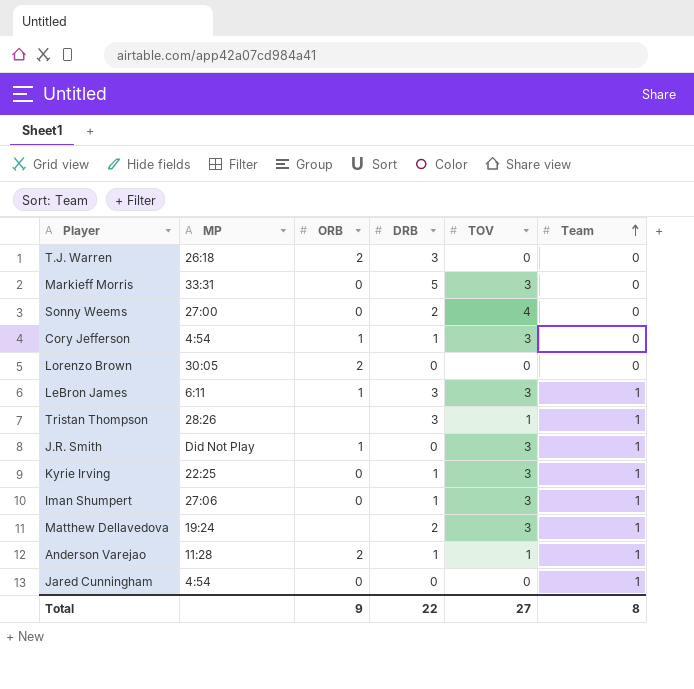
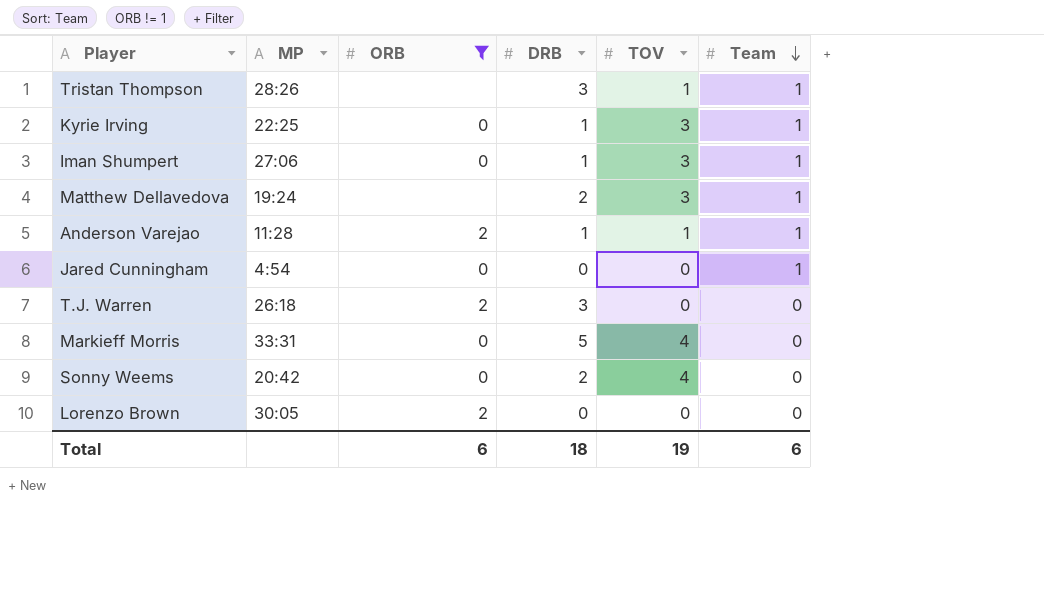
filter: none -> ORB != 1
row order: Team ascending -> Team descending
Markieff Morris | TOV: 3 -> 4
Sonny Weems | MP: 27:00 -> 20:42
Total | ORB: 9 -> 6
Total | DRB: 22 -> 18
Total | TOV: 27 -> 19
Total | Team: 8 -> 6

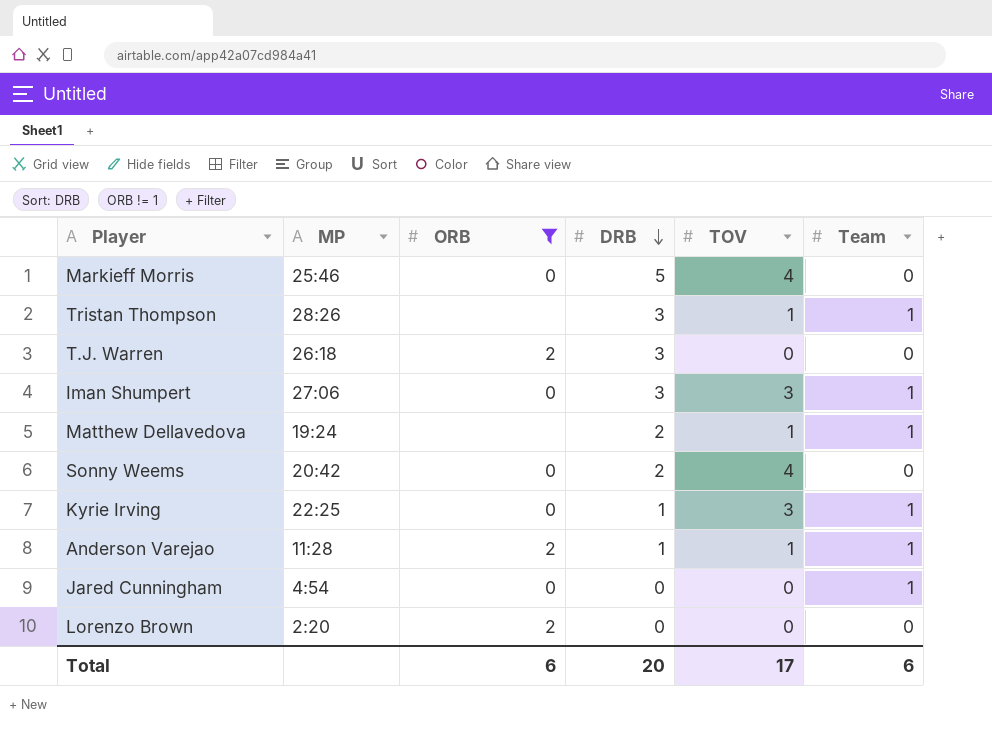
row order: Team descending -> DRB descending
Markieff Morris | MP: 33:31 -> 25:46
Iman Shumpert | DRB: 1 -> 3
Matthew Dellavedova | TOV: 3 -> 1
Lorenzo Brown | MP: 30:05 -> 2:20
Total | DRB: 18 -> 20
Total | TOV: 19 -> 17

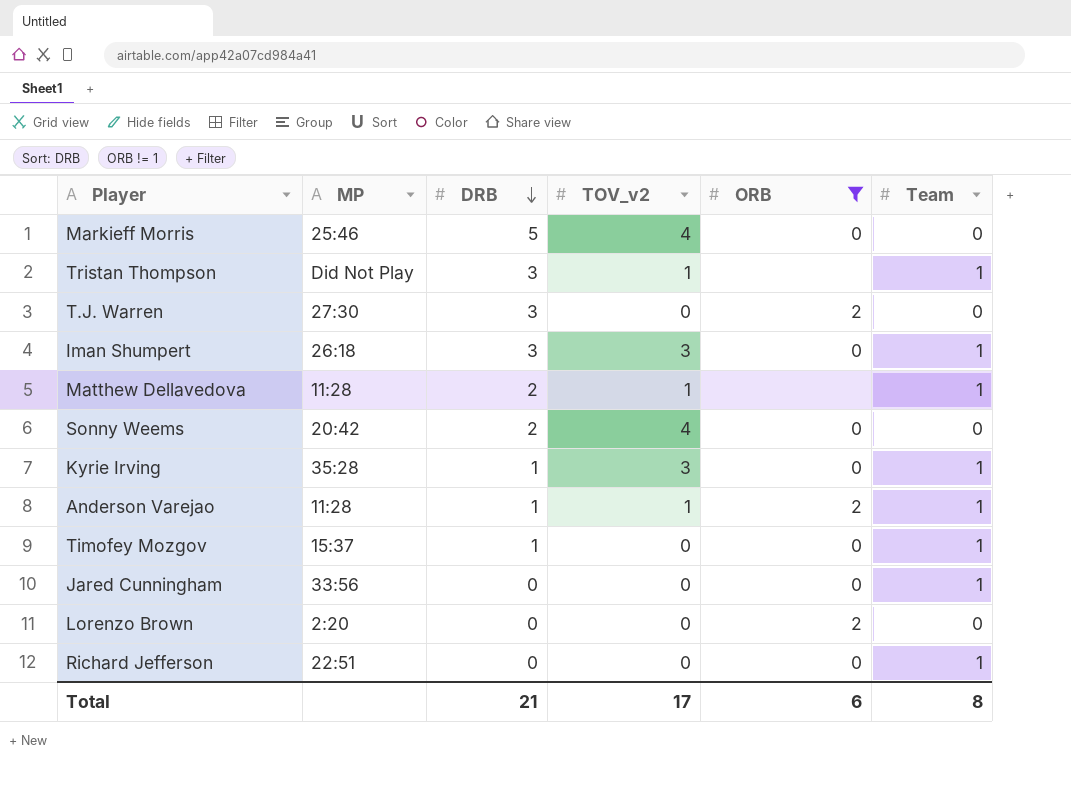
column name: TOV -> TOV_v2
column ORB | position: 3 -> 5
Tristan Thompson | MP: 28:26 -> Did Not Play
T.J. Warren | MP: 26:18 -> 27:30
Iman Shumpert | MP: 27:06 -> 26:18
Matthew Dellavedova | MP: 19:24 -> 11:28
Kyrie Irving | MP: 22:25 -> 35:28
row Timofey Mozgov: none -> 15:37 | 1 | 0 | 0 | 1
Jared Cunningham | MP: 4:54 -> 33:56
row Richard Jefferson: none -> 22:51 | 0 | 0 | 0 | 1
Total | DRB: 20 -> 21
Total | Team: 6 -> 8

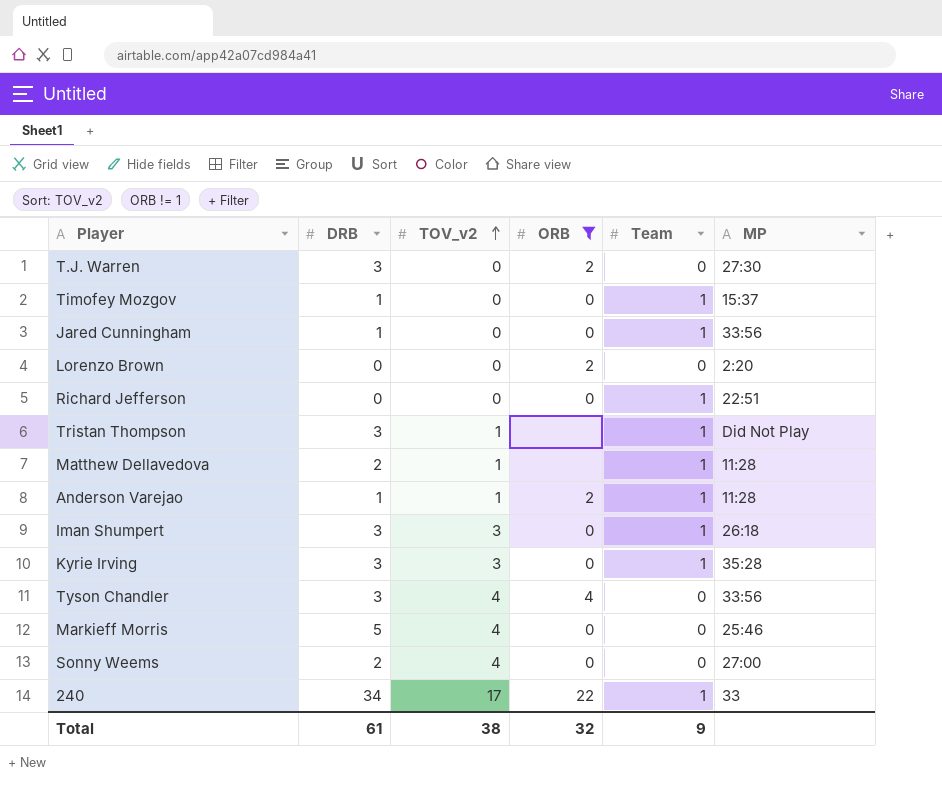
row order: DRB descending -> TOV_v2 ascending
column MP | position: 2 -> 6
Jared Cunningham | DRB: 0 -> 1
Kyrie Irving | DRB: 1 -> 3
row Tyson Chandler: none -> 3 | 4 | 4 | 0 | 33:56
Sonny Weems | MP: 20:42 -> 27:00
row 240: none -> 34 | 17 | 22 | 1 | 33
Total | DRB: 21 -> 61
Total | TOV_v2: 17 -> 38
Total | ORB: 6 -> 32
Total | Team: 8 -> 9

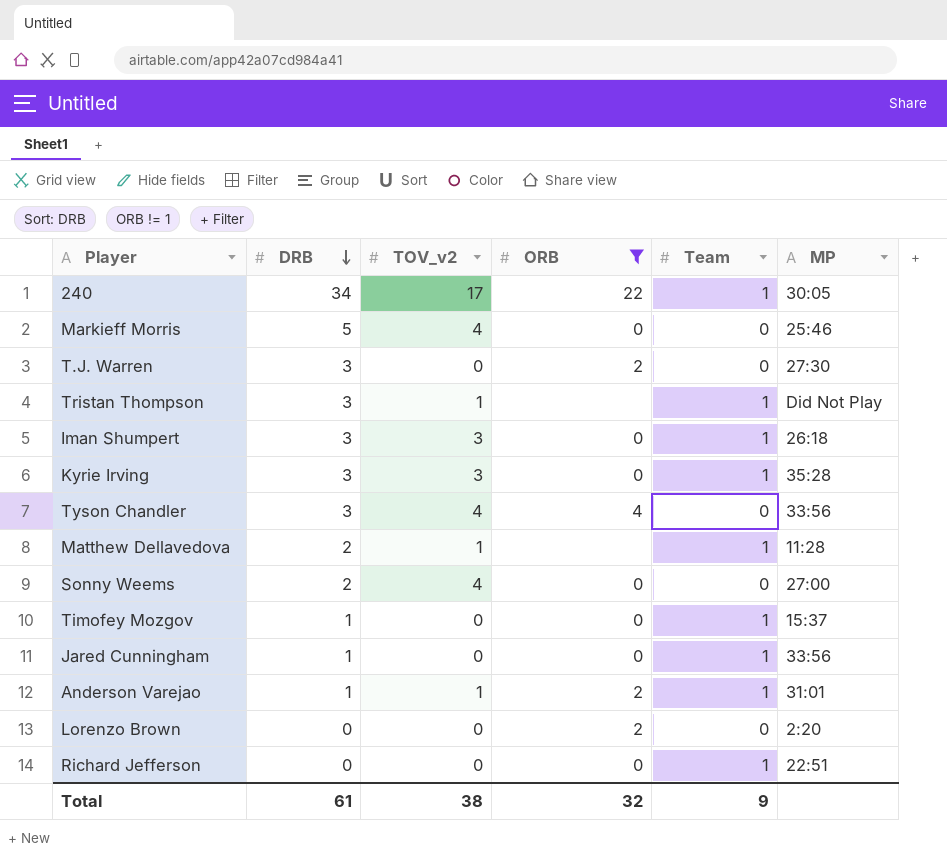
row order: TOV_v2 ascending -> DRB descending
240 | MP: 33 -> 30:05
Anderson Varejao | MP: 11:28 -> 31:01

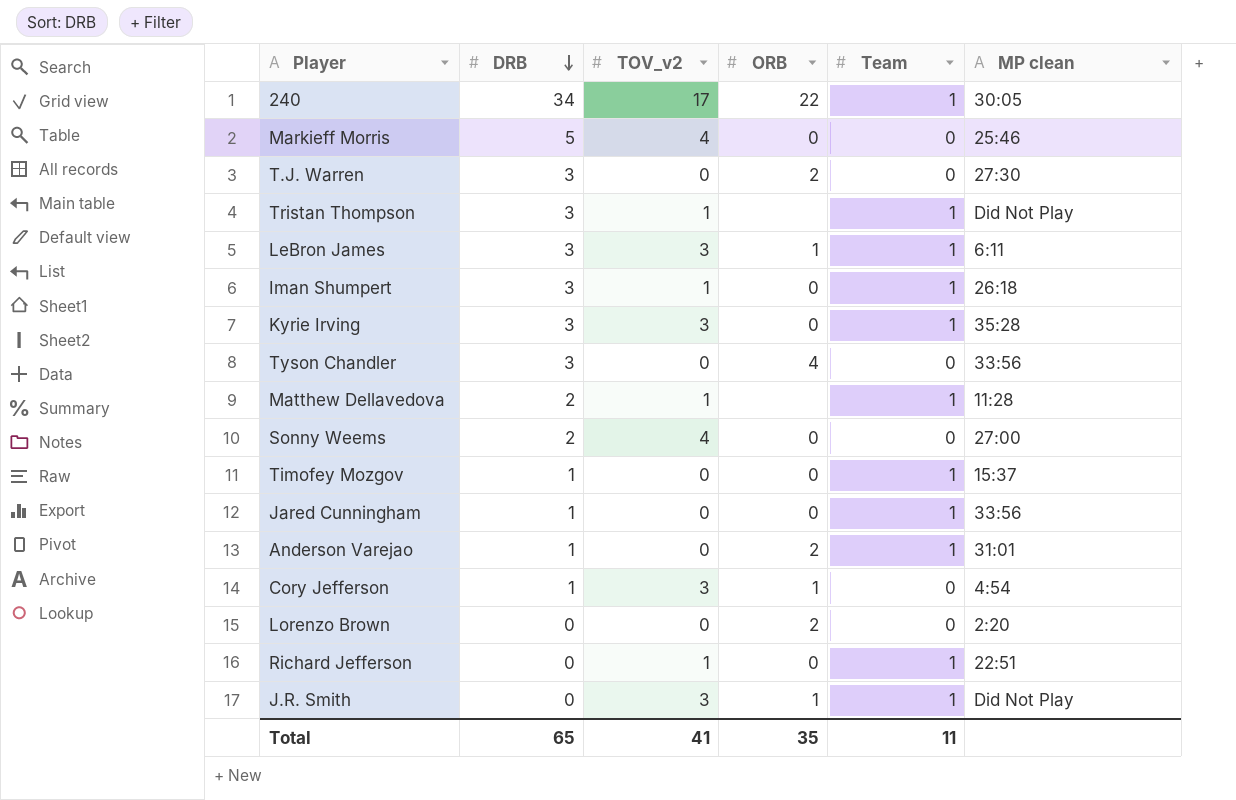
filter: ORB != 1 -> none
column name: MP -> MP clean
Iman Shumpert | TOV_v2: 3 -> 1
Tyson Chandler | TOV_v2: 4 -> 0
Anderson Varejao | TOV_v2: 1 -> 0
Richard Jefferson | TOV_v2: 0 -> 1
Total | DRB: 61 -> 65
Total | TOV_v2: 38 -> 41
Total | ORB: 32 -> 35
Total | Team: 9 -> 11

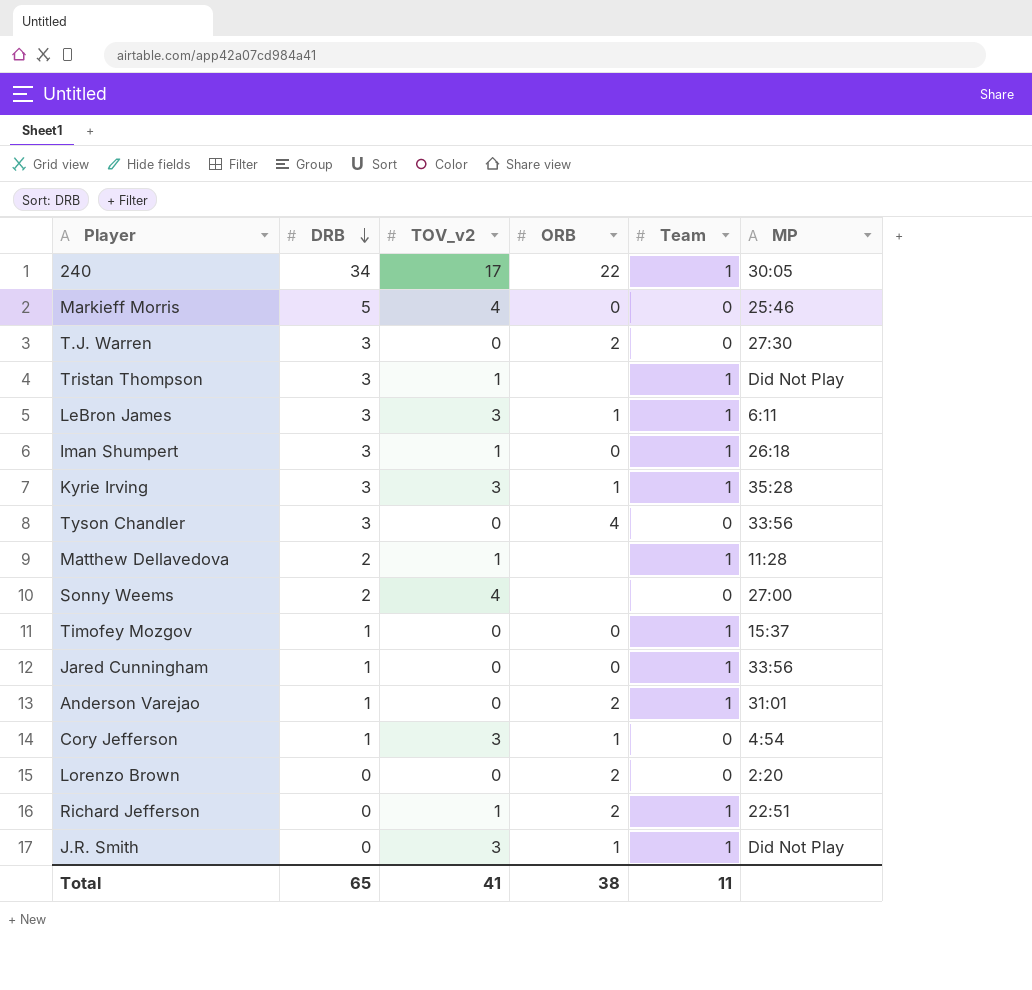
column name: MP clean -> MP
Kyrie Irving | ORB: 0 -> 1
Sonny Weems | ORB: 0 -> none
Richard Jefferson | ORB: 0 -> 2
Total | ORB: 35 -> 38

